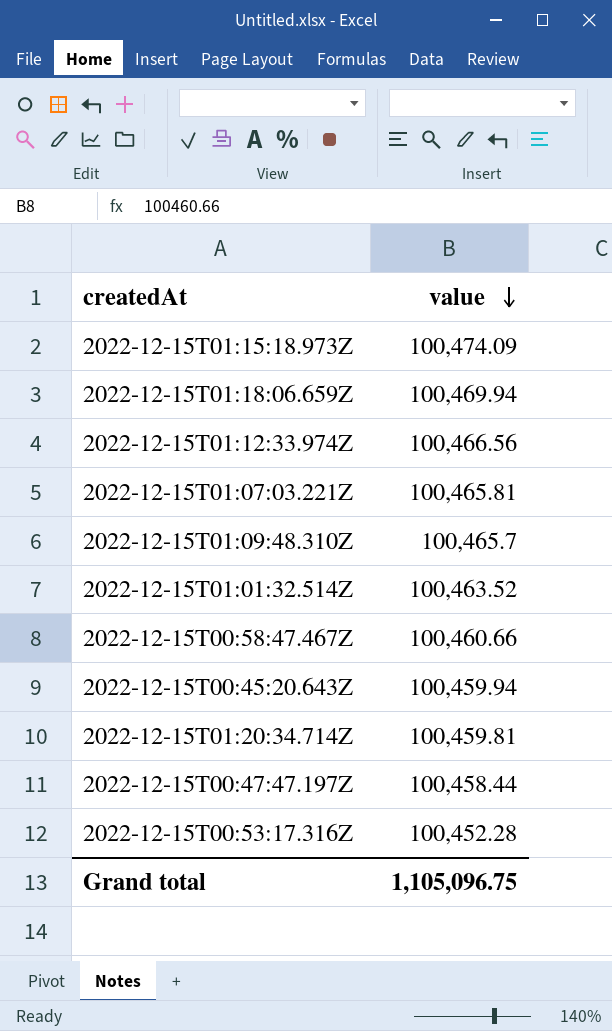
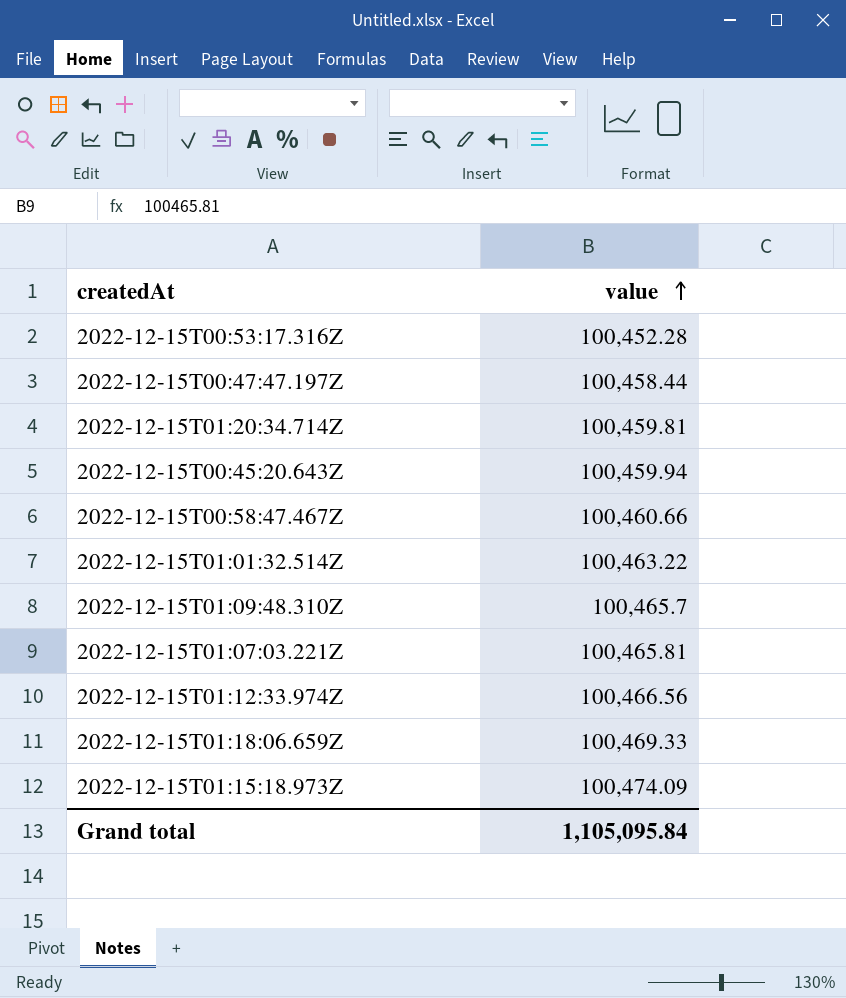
row order: value descending -> value ascending
2022-12-15T01:01:32.514Z | value: 100,463.52 -> 100,463.22
2022-12-15T01:18:06.659Z | value: 100,469.94 -> 100,469.33
Grand total | value: 1,105,096.75 -> 1,105,095.84

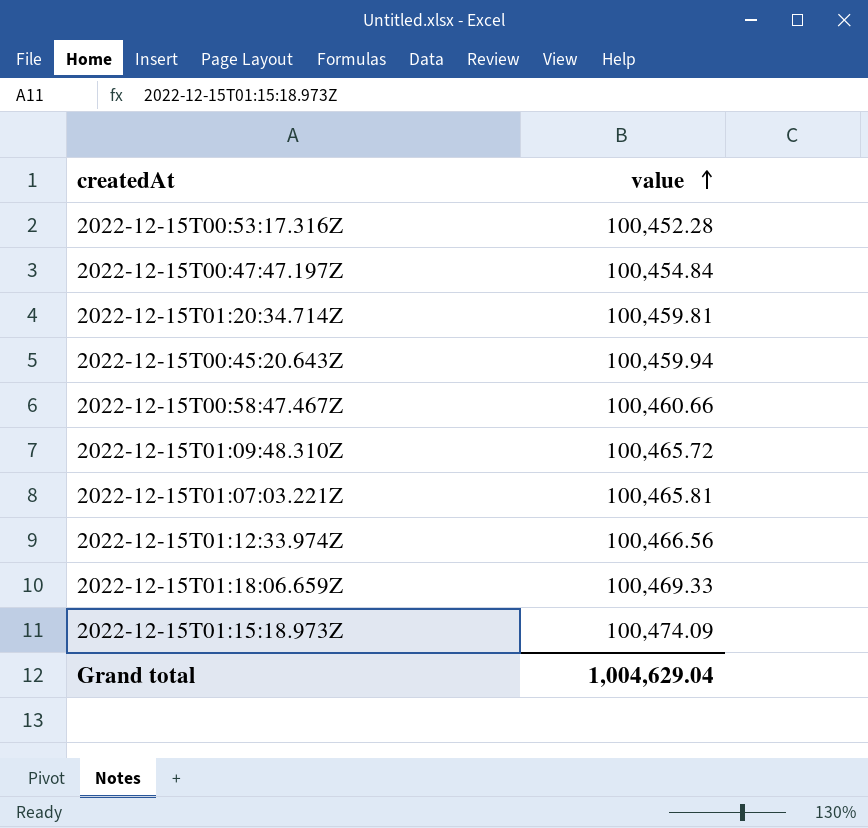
row 2022-12-15T01:01:32.514Z: 100,463.22 -> none
2022-12-15T00:47:47.197Z | value: 100,458.44 -> 100,454.84
2022-12-15T01:09:48.310Z | value: 100,465.7 -> 100,465.72
Grand total | value: 1,105,095.84 -> 1,004,629.04

